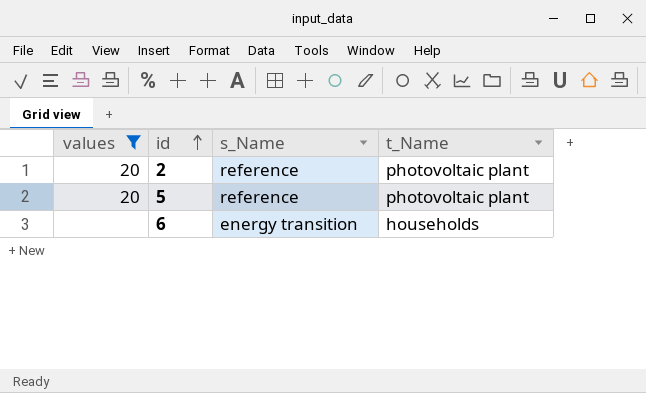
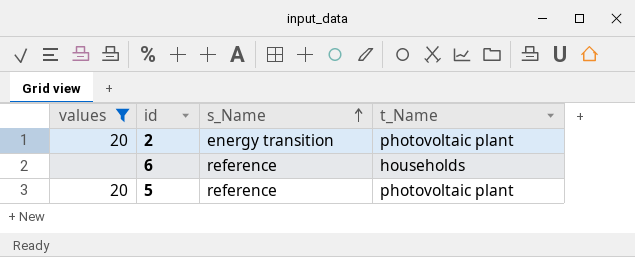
row order: id ascending -> s_Name ascending
2 | s_Name: reference -> energy transition
6 | s_Name: energy transition -> reference

